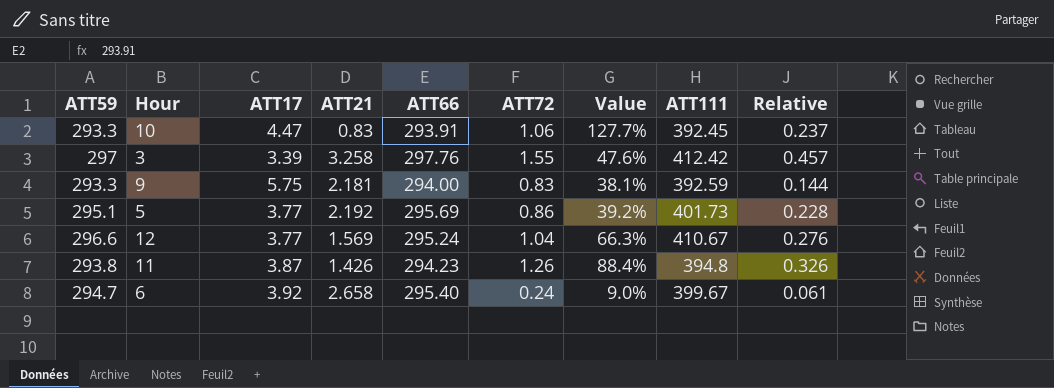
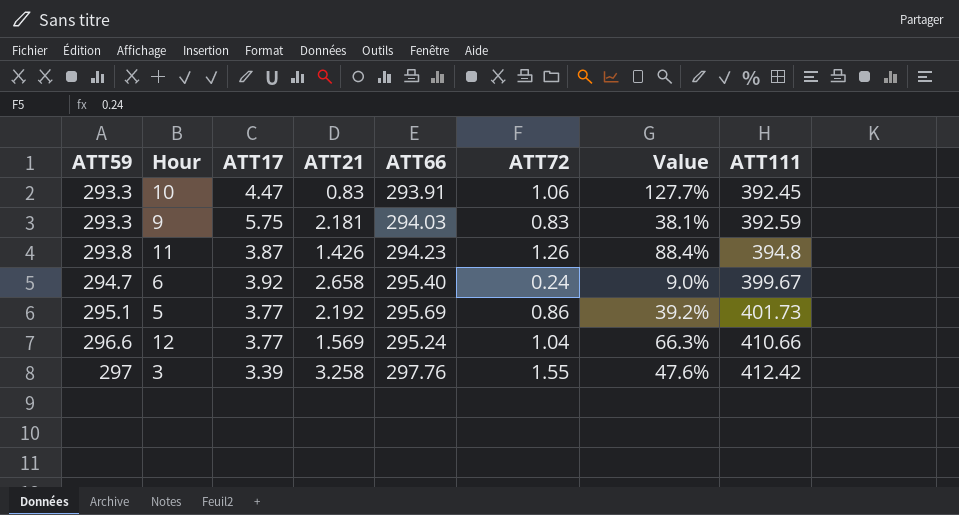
row order: none -> ATT59 ascending
column Relative | formula: [ATT72] / [ATT17] -> none
9 | ATT66: 294.00 -> 294.03
12 | ATT111: 410.67 -> 410.66

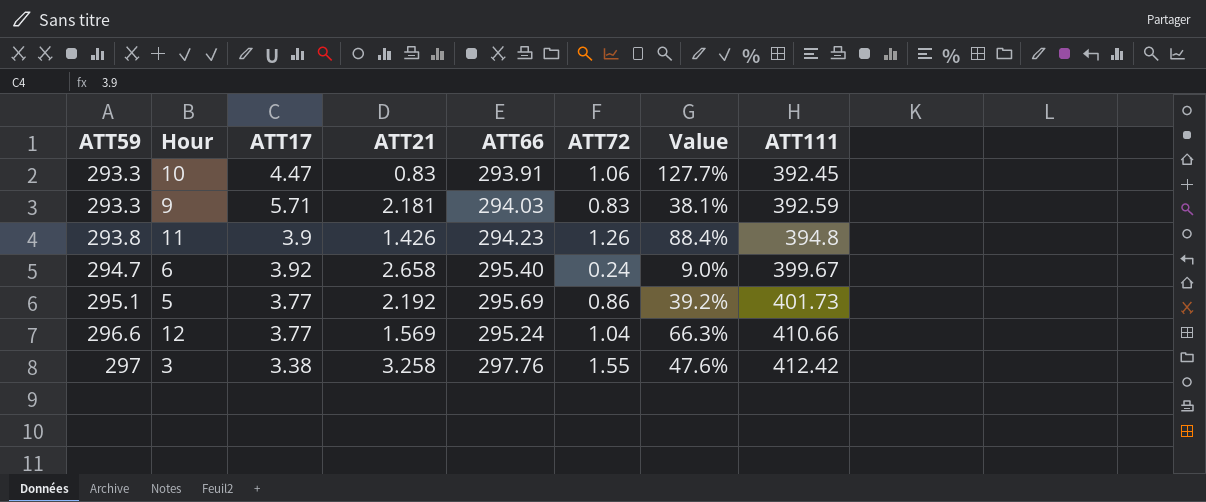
9 | ATT17: 5.75 -> 5.71
11 | ATT17: 3.87 -> 3.9
3 | ATT17: 3.39 -> 3.38

